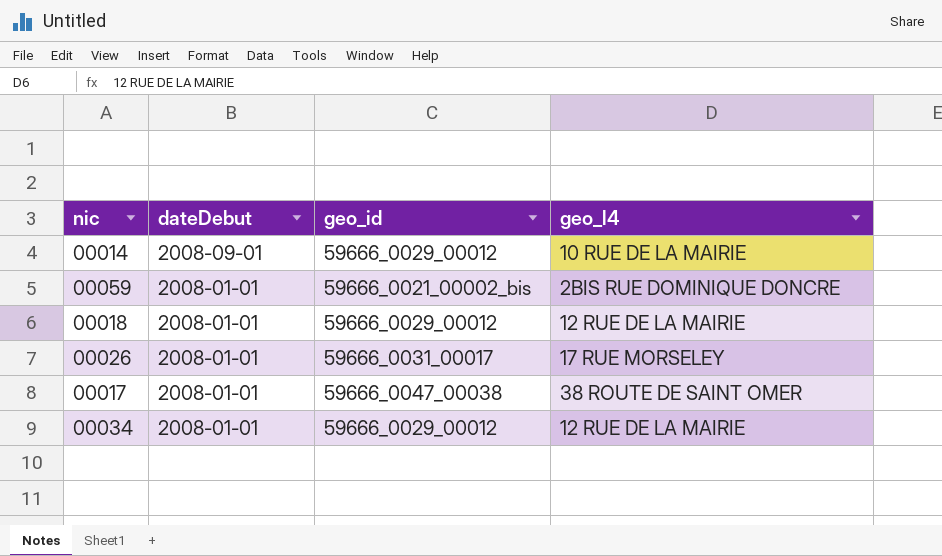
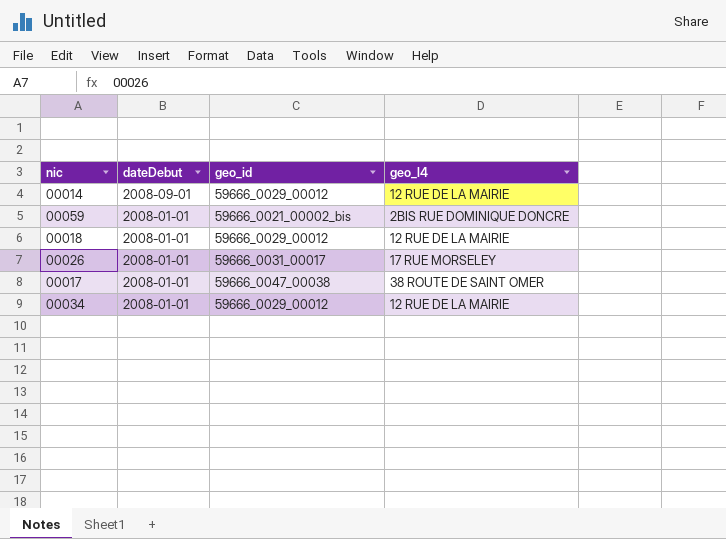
00014 | geo_l4: 10 RUE DE LA MAIRIE -> 12 RUE DE LA MAIRIE

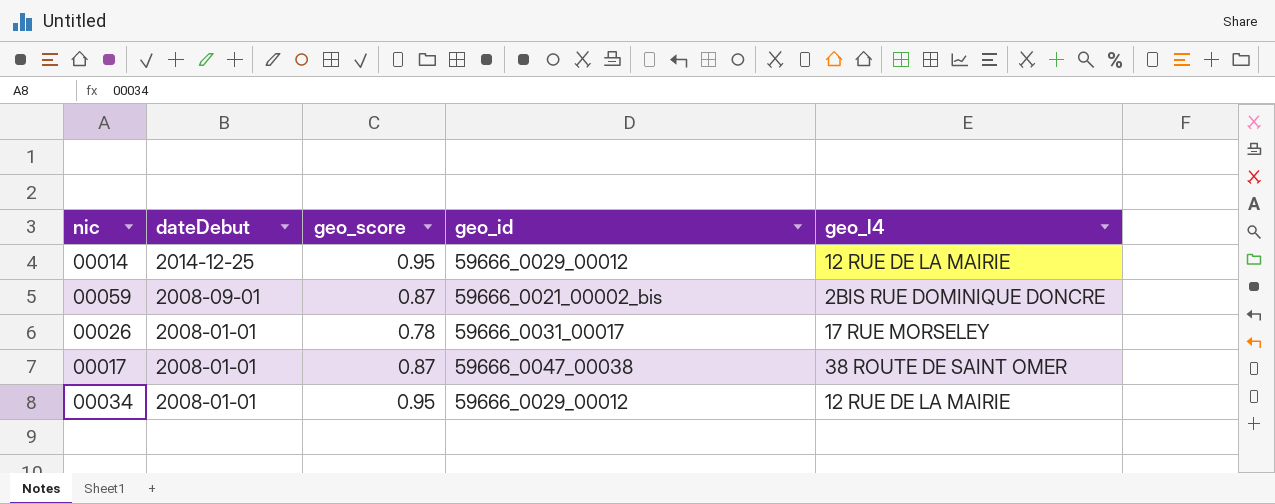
column geo_score | position: none -> 3
row 00018: 2008-01-01 | 59666_0029_00012 | 12 RUE DE LA MAIRIE -> none
00014 | dateDebut: 2008-09-01 -> 2014-12-25
00059 | dateDebut: 2008-01-01 -> 2008-09-01

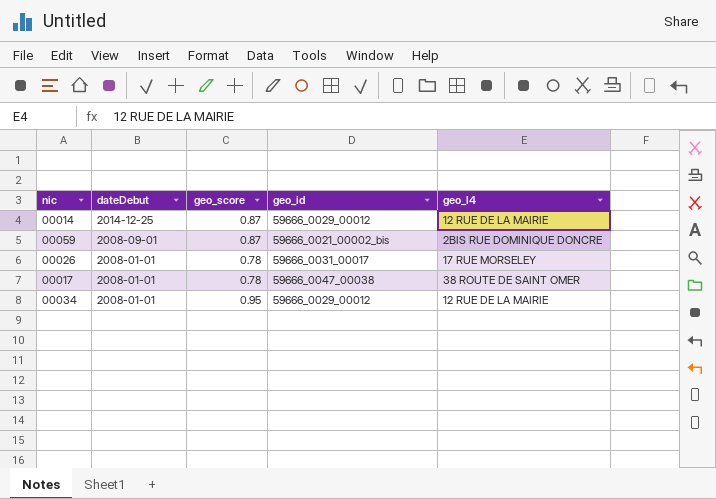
00014 | geo_score: 0.95 -> 0.87
00017 | geo_score: 0.87 -> 0.78

